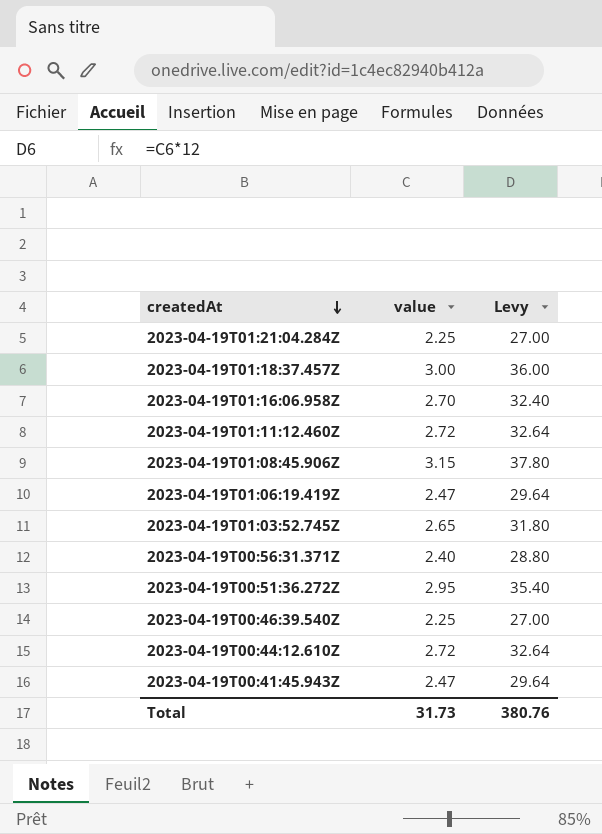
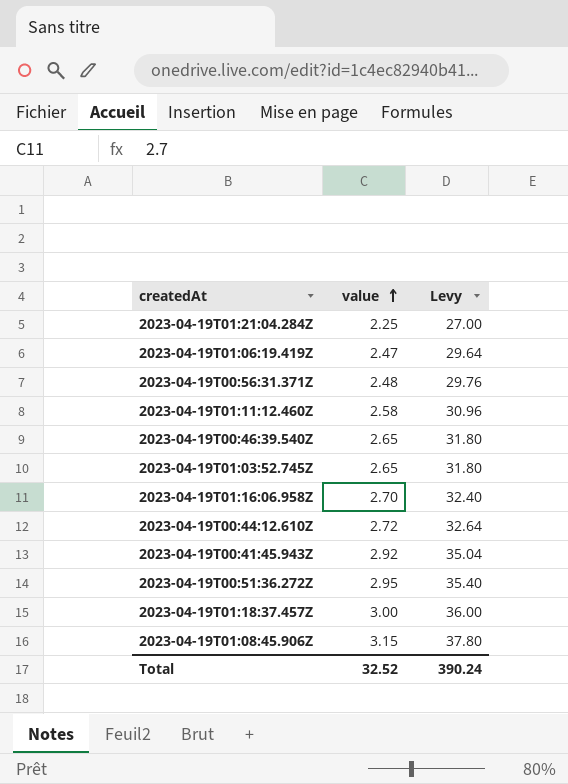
row order: createdAt descending -> value ascending
2023-04-19T00:56:31.371Z | value: 2.40 -> 2.48
2023-04-19T00:56:31.371Z | Levy: 28.80 -> 29.76
2023-04-19T01:11:12.460Z | value: 2.72 -> 2.58
2023-04-19T01:11:12.460Z | Levy: 32.64 -> 30.96
2023-04-19T00:46:39.540Z | value: 2.25 -> 2.65
2023-04-19T00:46:39.540Z | Levy: 27.00 -> 31.80
2023-04-19T00:41:45.943Z | value: 2.47 -> 2.92
2023-04-19T00:41:45.943Z | Levy: 29.64 -> 35.04
Total | value: 31.73 -> 32.52
Total | Levy: 380.76 -> 390.24

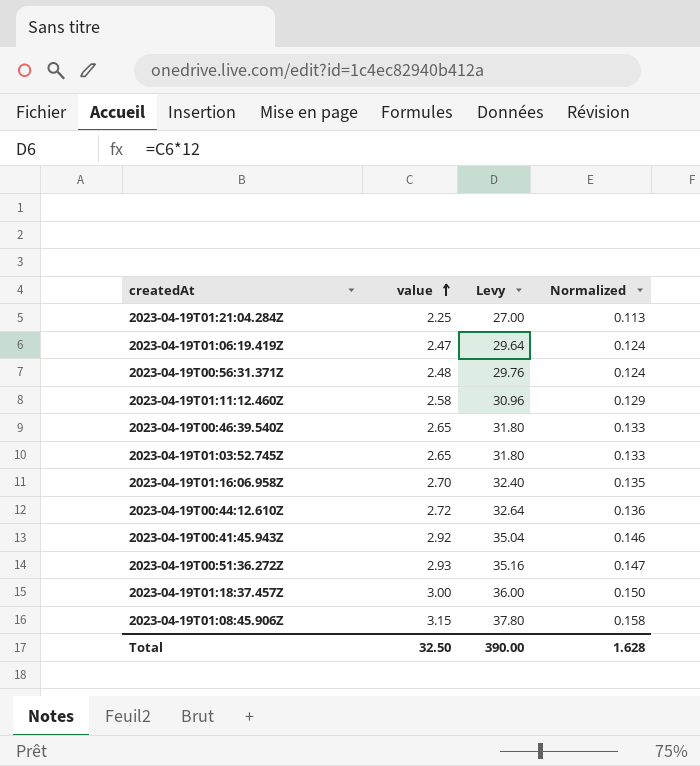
column Normalized | formula: none -> [value] * 0.05
2023-04-19T00:51:36.272Z | value: 2.95 -> 2.93
2023-04-19T00:51:36.272Z | Levy: 35.40 -> 35.16
Total | value: 32.52 -> 32.50
Total | Levy: 390.24 -> 390.00

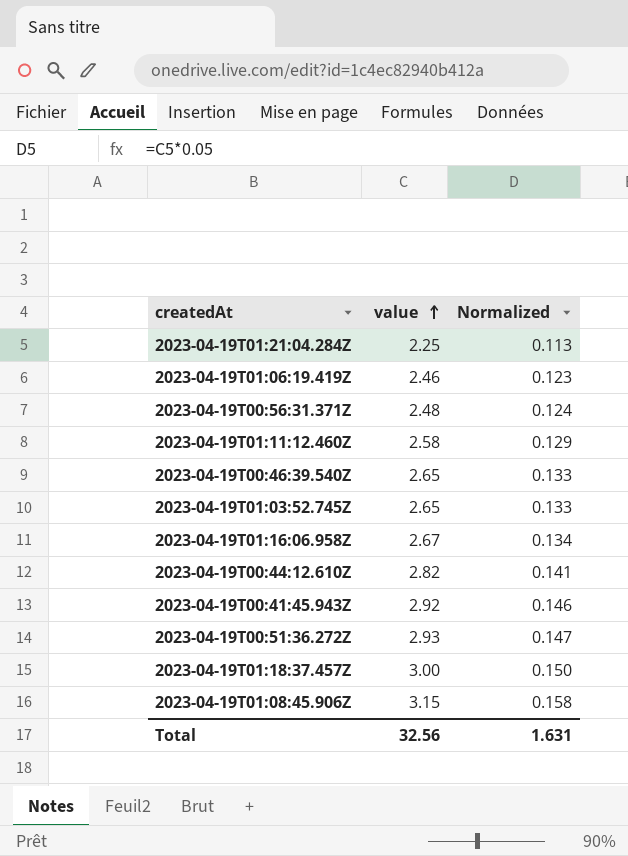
column Levy | formula: [value] * 12 -> none
2023-04-19T01:06:19.419Z | value: 2.47 -> 2.46
2023-04-19T01:06:19.419Z | Normalized: 0.124 -> 0.123
2023-04-19T01:16:06.958Z | value: 2.70 -> 2.67
2023-04-19T01:16:06.958Z | Normalized: 0.135 -> 0.134
2023-04-19T00:44:12.610Z | value: 2.72 -> 2.82
2023-04-19T00:44:12.610Z | Normalized: 0.136 -> 0.141
Total | value: 32.50 -> 32.56
Total | Normalized: 1.628 -> 1.631

